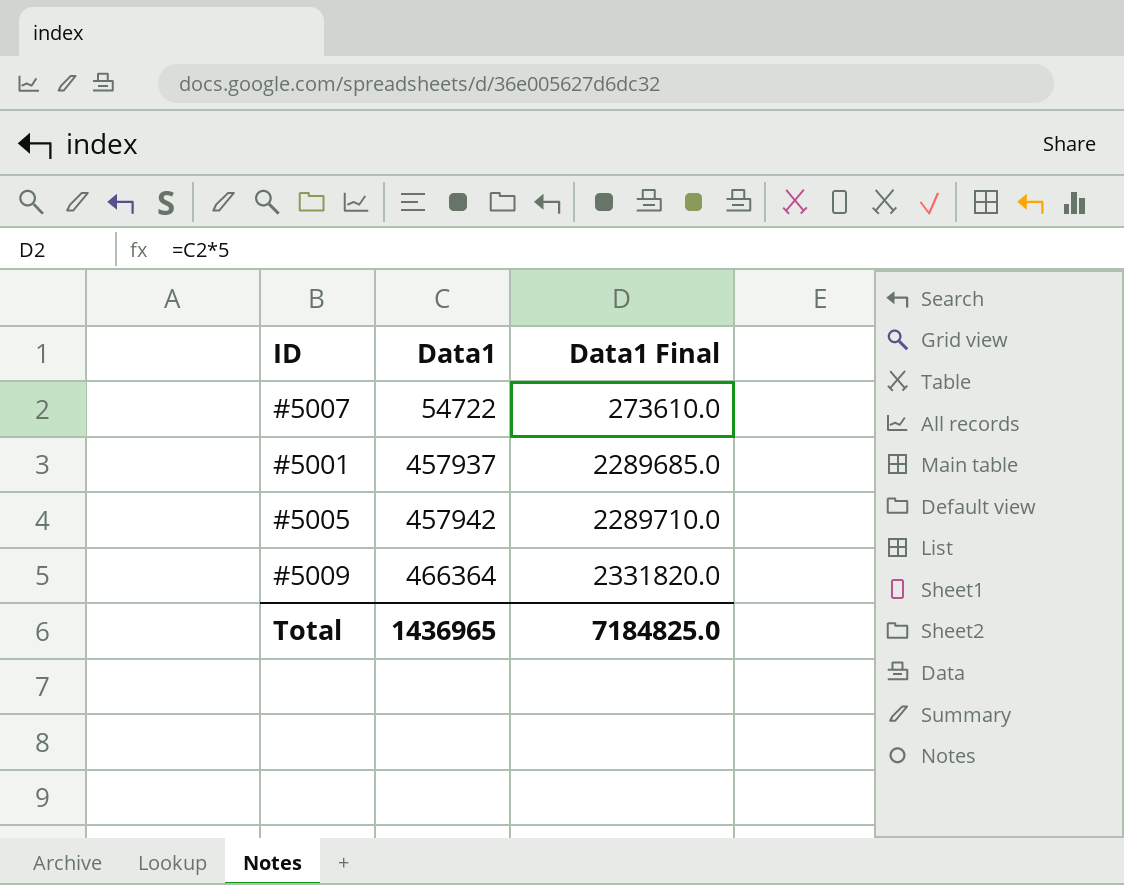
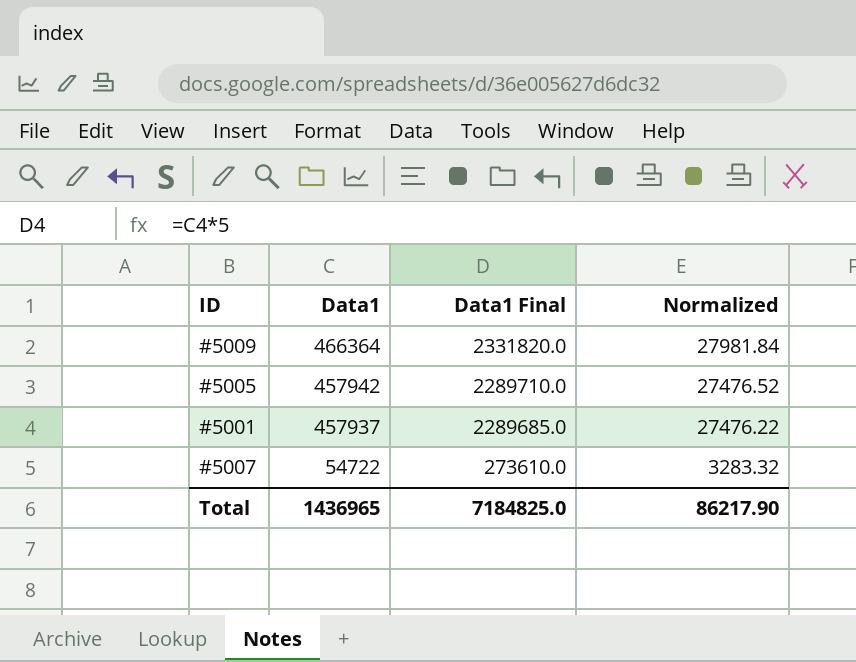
row order: Data1 ascending -> Data1 descending
column Normalized | formula: none -> [Data1] * 0.06

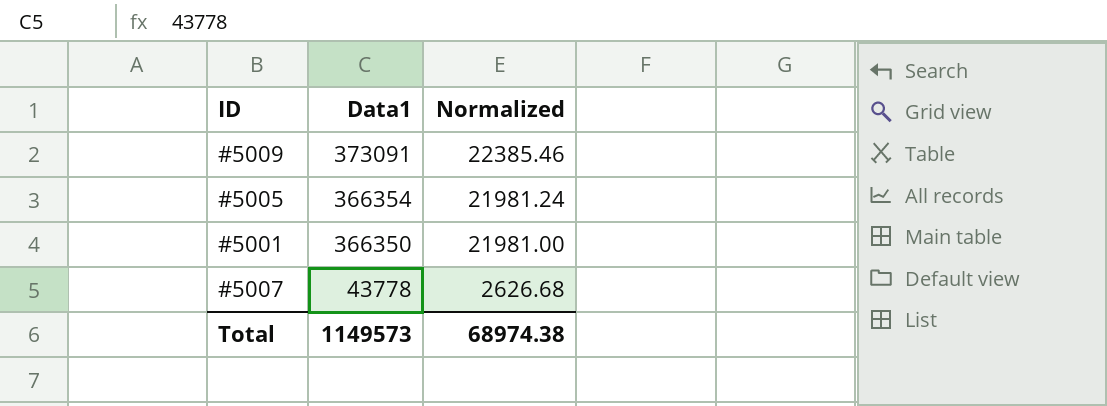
column Data1 Final | formula: [Data1] * 5 -> none
#5009 | Data1: 466364 -> 373091
#5009 | Normalized: 27981.84 -> 22385.46
#5005 | Data1: 457942 -> 366354
#5005 | Normalized: 27476.52 -> 21981.24
#5001 | Data1: 457937 -> 366350
#5001 | Normalized: 27476.22 -> 21981.00
#5007 | Data1: 54722 -> 43778
#5007 | Normalized: 3283.32 -> 2626.68
Total | Data1: 1436965 -> 1149573
Total | Normalized: 86217.90 -> 68974.38

